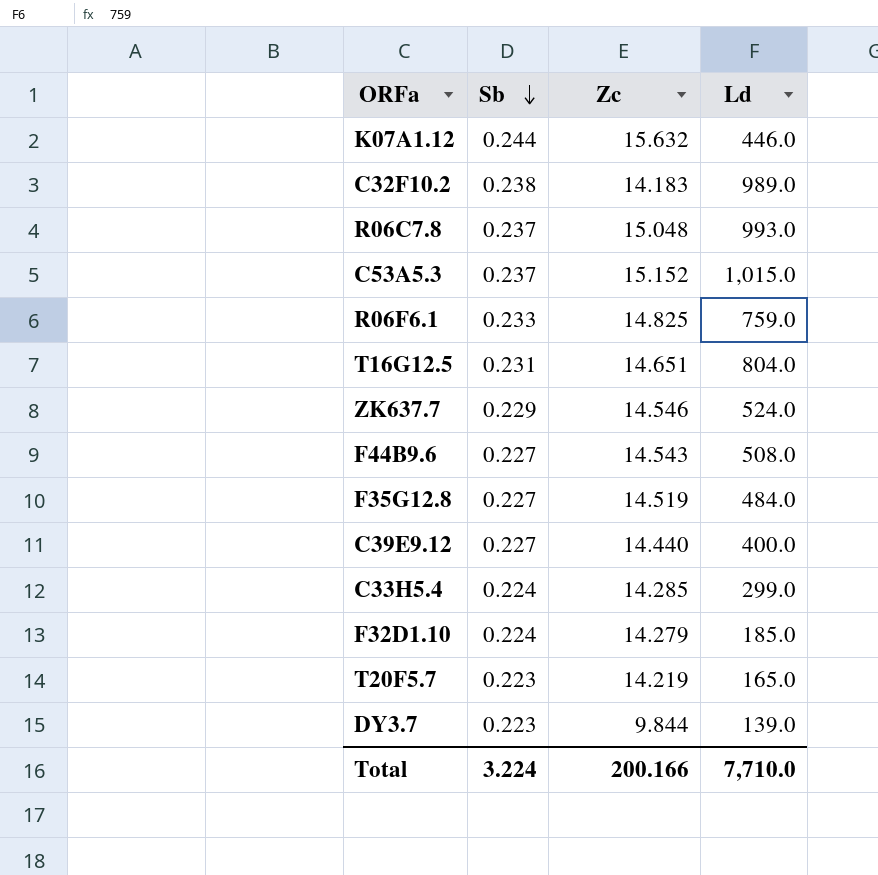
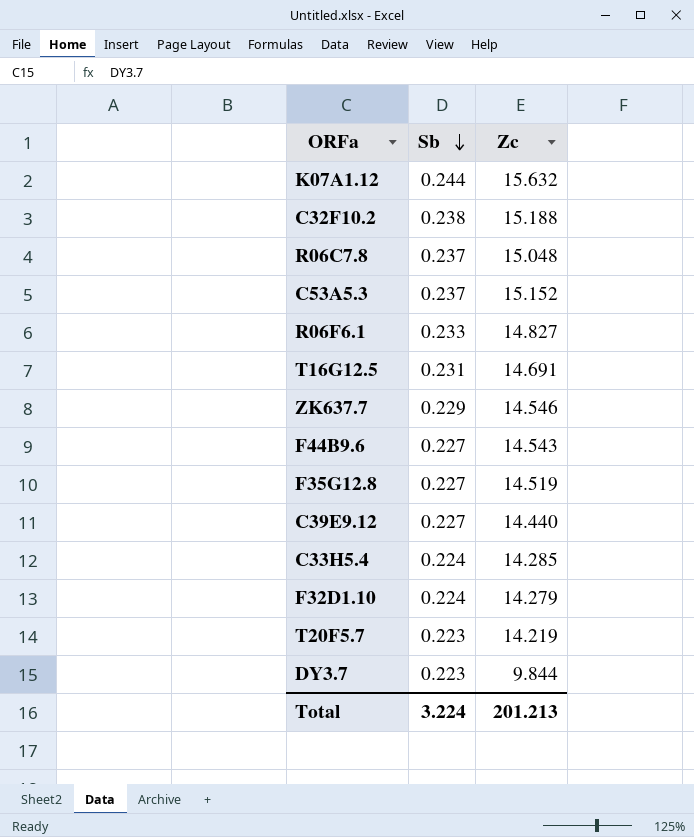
column Ld | position: 4 -> none
C32F10.2 | Zc: 14.183 -> 15.188
R06F6.1 | Zc: 14.825 -> 14.827
T16G12.5 | Zc: 14.651 -> 14.691
Total | Zc: 200.166 -> 201.213

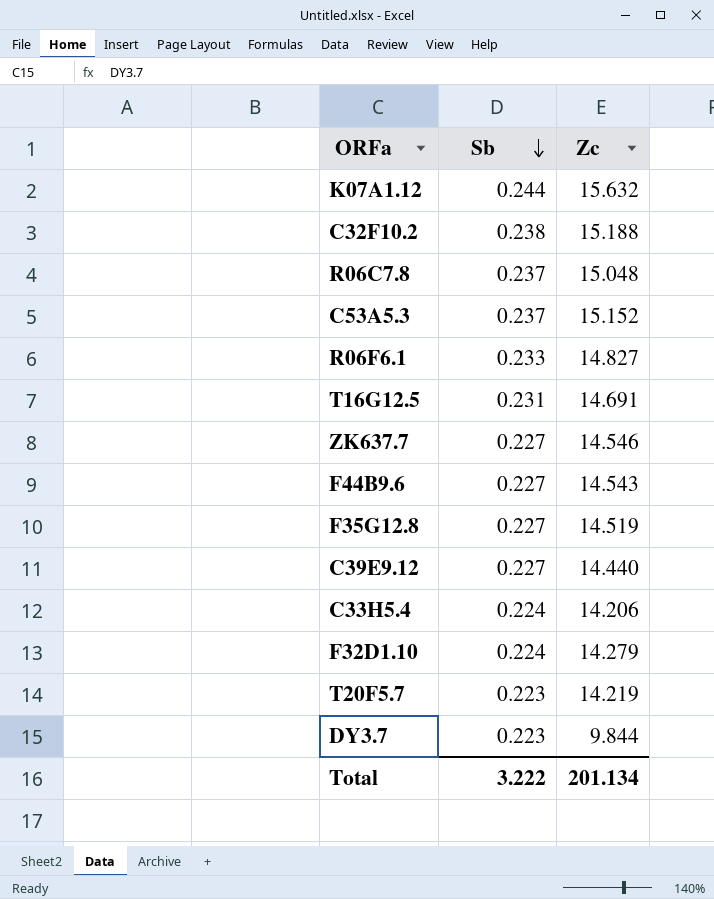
ZK637.7 | Sb: 0.229 -> 0.227
C33H5.4 | Zc: 14.285 -> 14.206
Total | Sb: 3.224 -> 3.222
Total | Zc: 201.213 -> 201.134

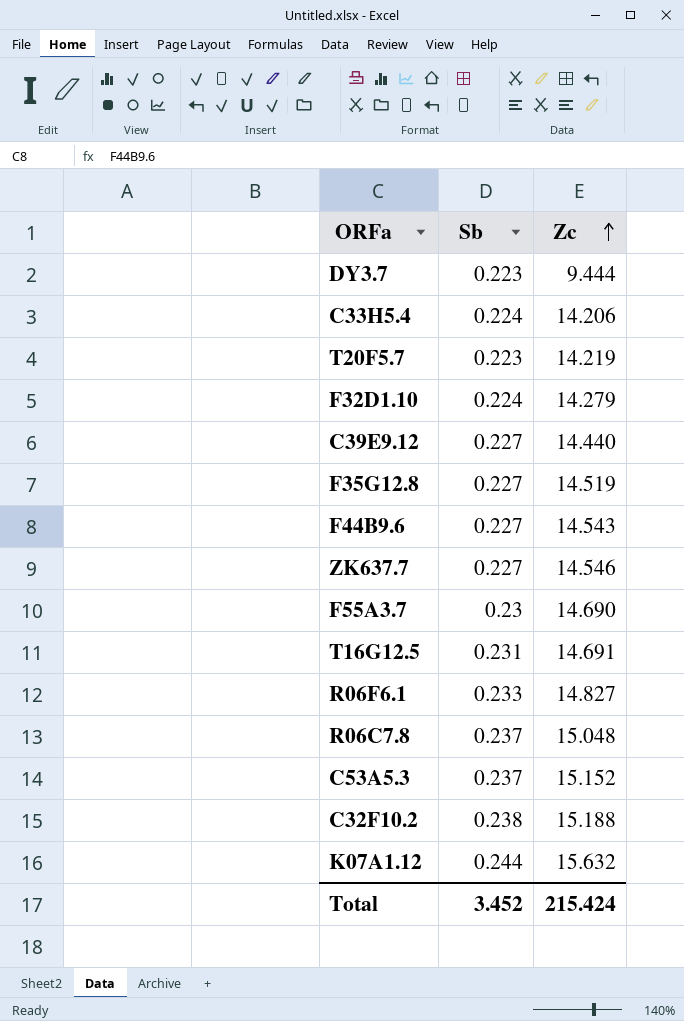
row order: Sb descending -> Zc ascending
DY3.7 | Zc: 9.844 -> 9.444
row F55A3.7: none -> 0.23 | 14.690
Total | Sb: 3.222 -> 3.452
Total | Zc: 201.134 -> 215.424

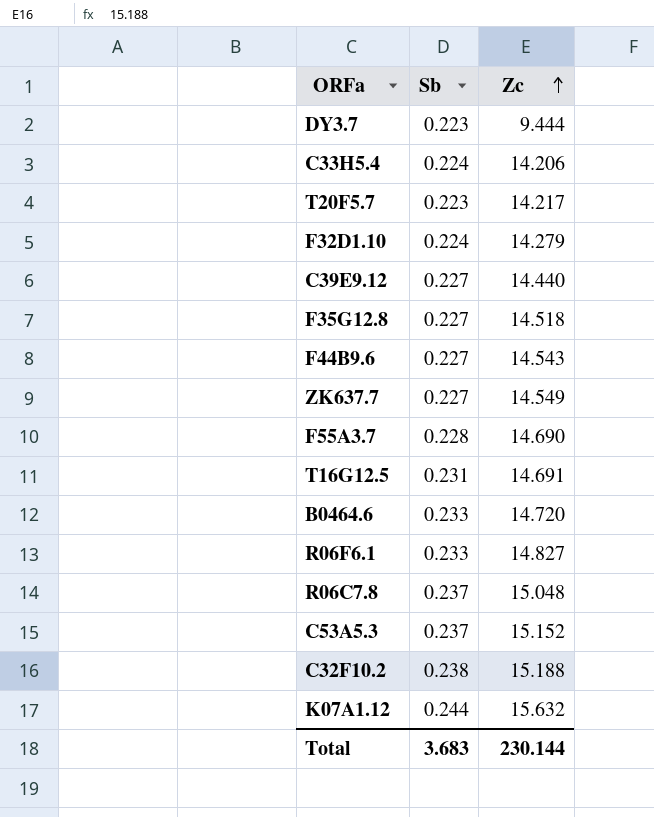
T20F5.7 | Zc: 14.219 -> 14.217
F35G12.8 | Zc: 14.519 -> 14.518
ZK637.7 | Zc: 14.546 -> 14.549
F55A3.7 | Sb: 0.23 -> 0.228
row B0464.6: none -> 0.233 | 14.720
Total | Sb: 3.452 -> 3.683
Total | Zc: 215.424 -> 230.144

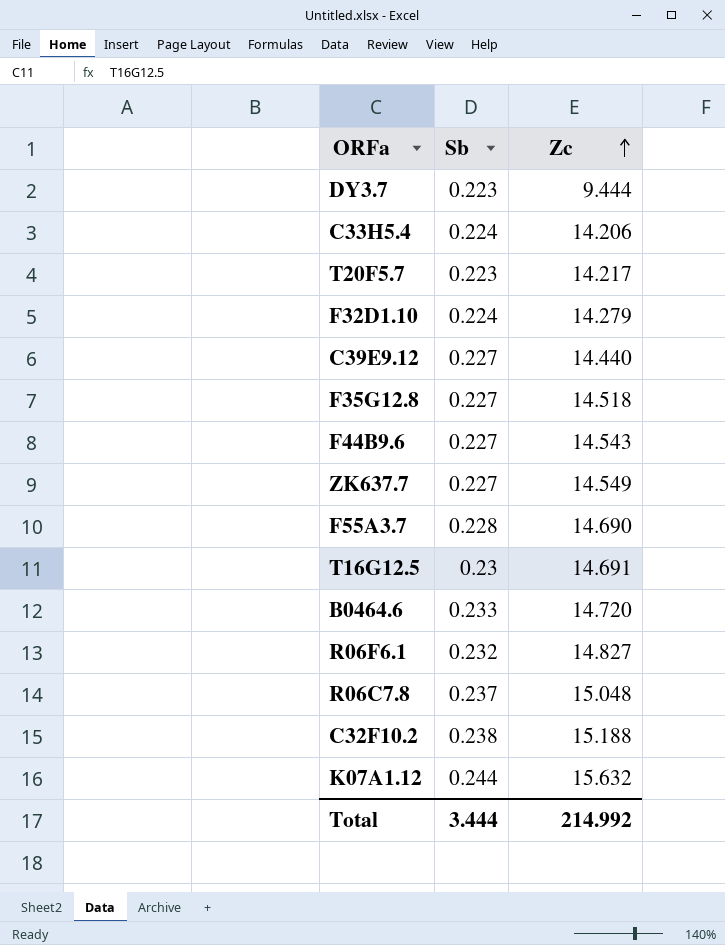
row C53A5.3: 0.237 | 15.152 -> none
T16G12.5 | Sb: 0.231 -> 0.23
R06F6.1 | Sb: 0.233 -> 0.232
Total | Sb: 3.683 -> 3.444
Total | Zc: 230.144 -> 214.992

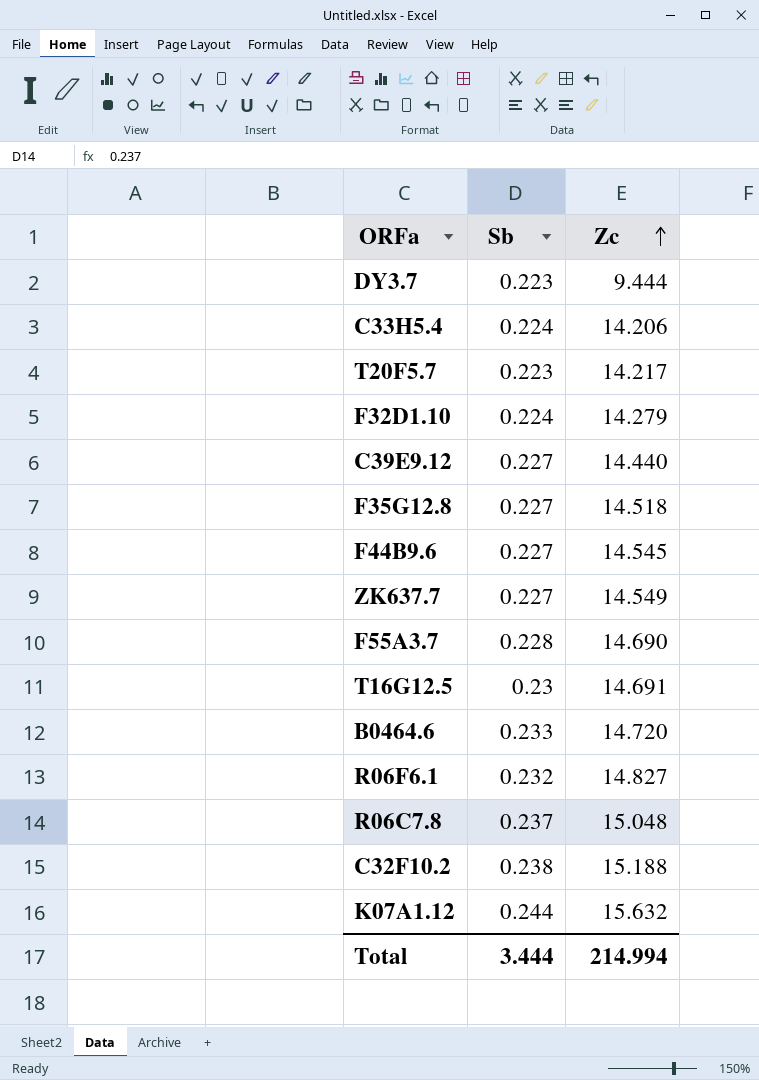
F44B9.6 | Zc: 14.543 -> 14.545
Total | Zc: 214.992 -> 214.994

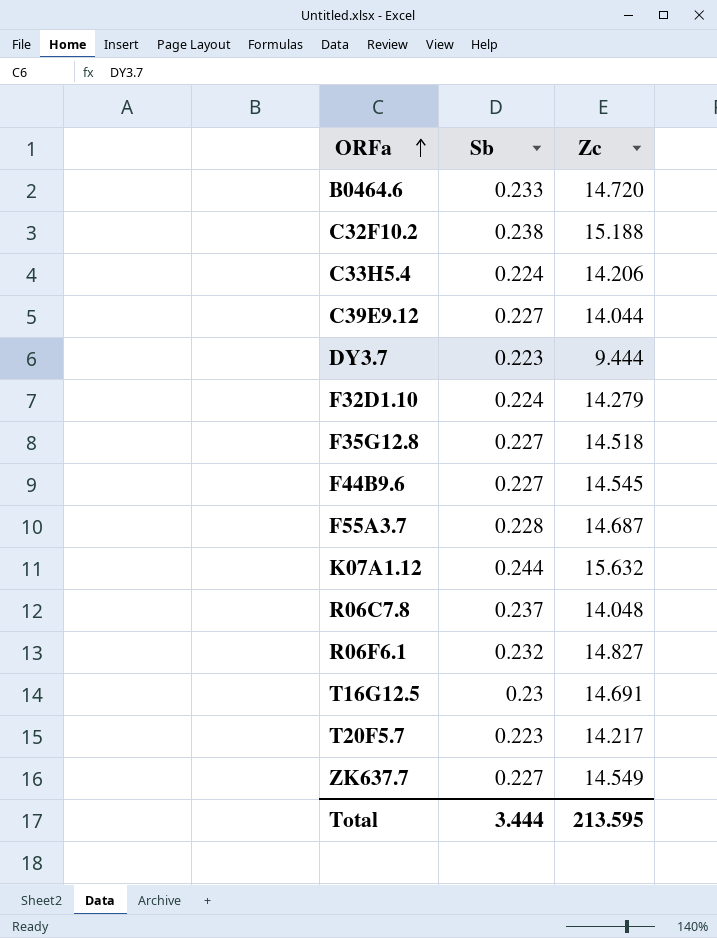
row order: Zc ascending -> ORFa ascending
C39E9.12 | Zc: 14.440 -> 14.044
F55A3.7 | Zc: 14.690 -> 14.687
R06C7.8 | Zc: 15.048 -> 14.048
Total | Zc: 214.994 -> 213.595

